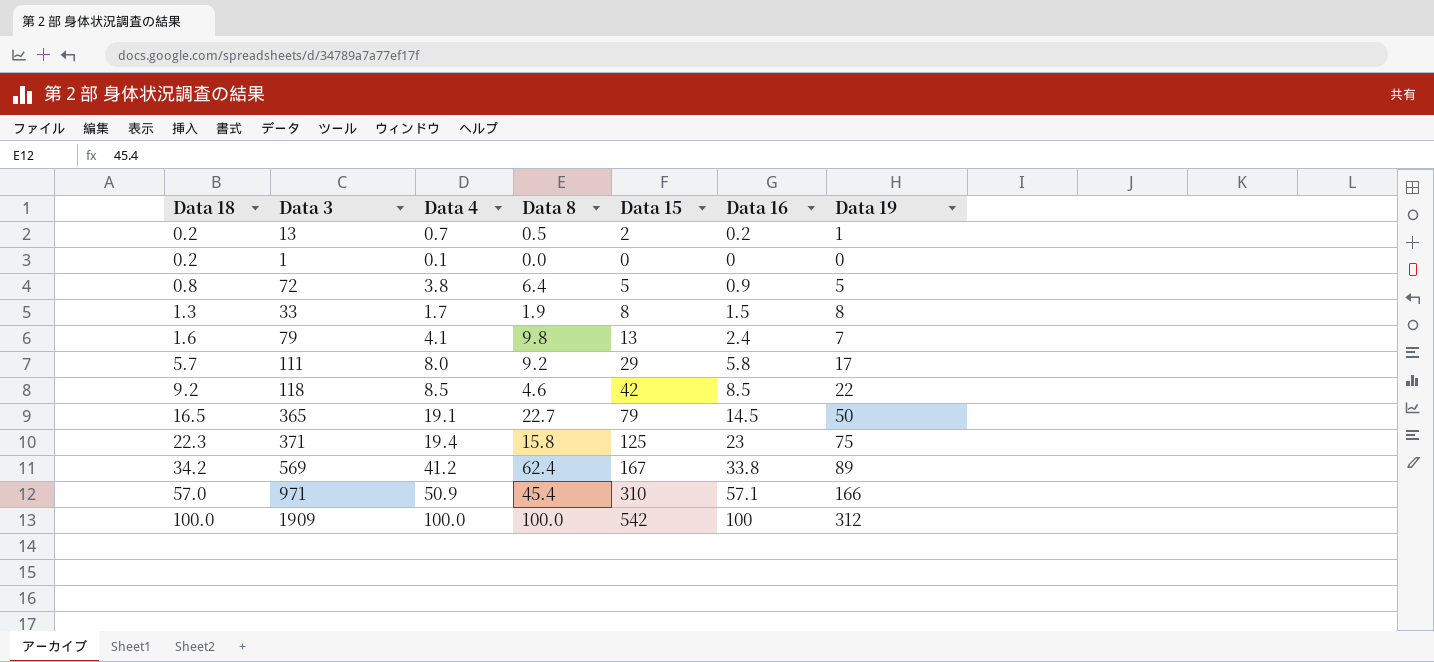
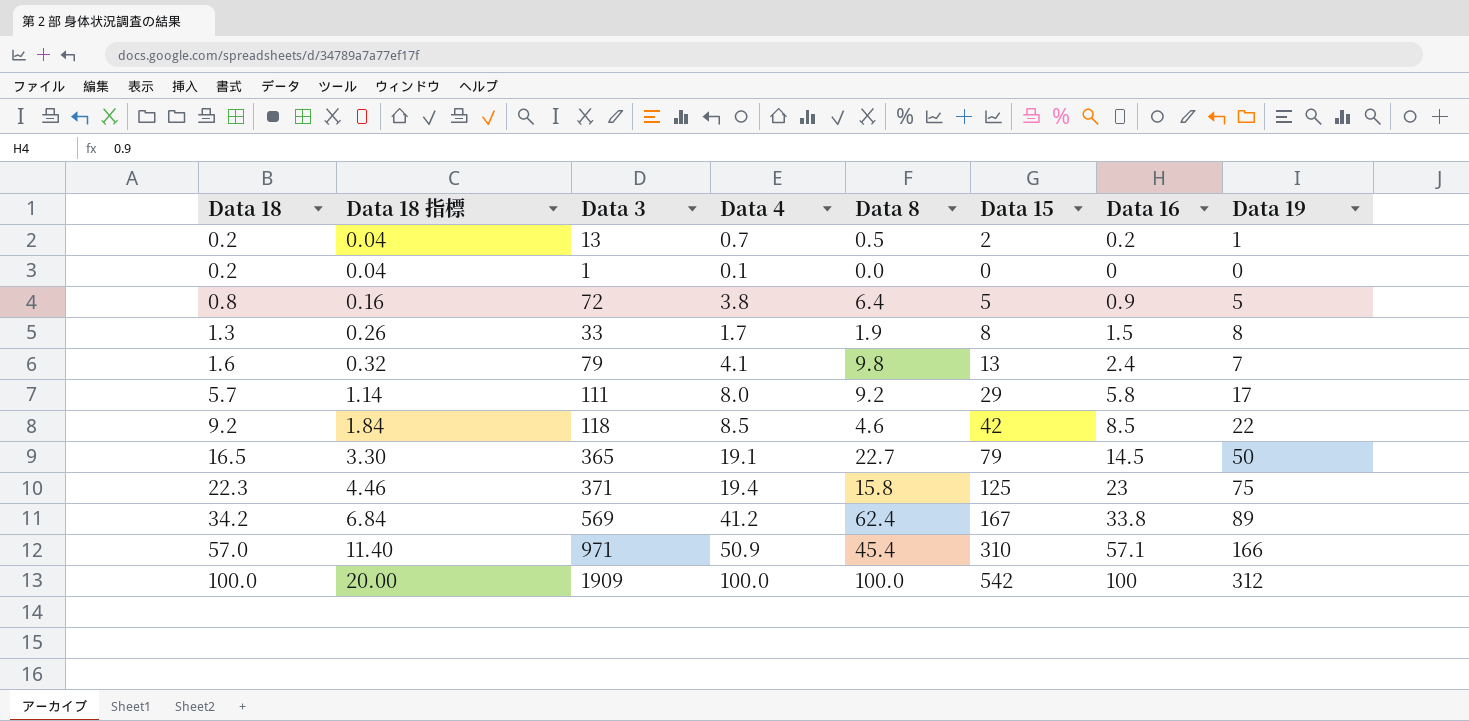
column Data 18 指標 | formula: none -> [Data 18] * 0.2

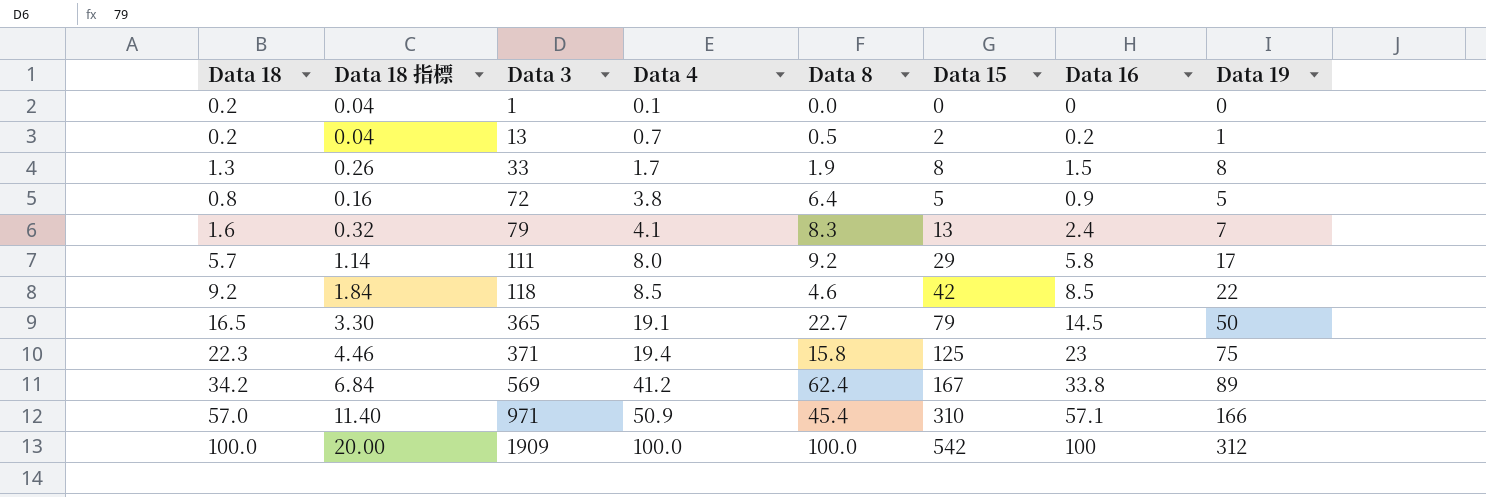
row order: Data 18 ascending -> Data 3 ascending
79 | Data 8: 9.8 -> 8.3

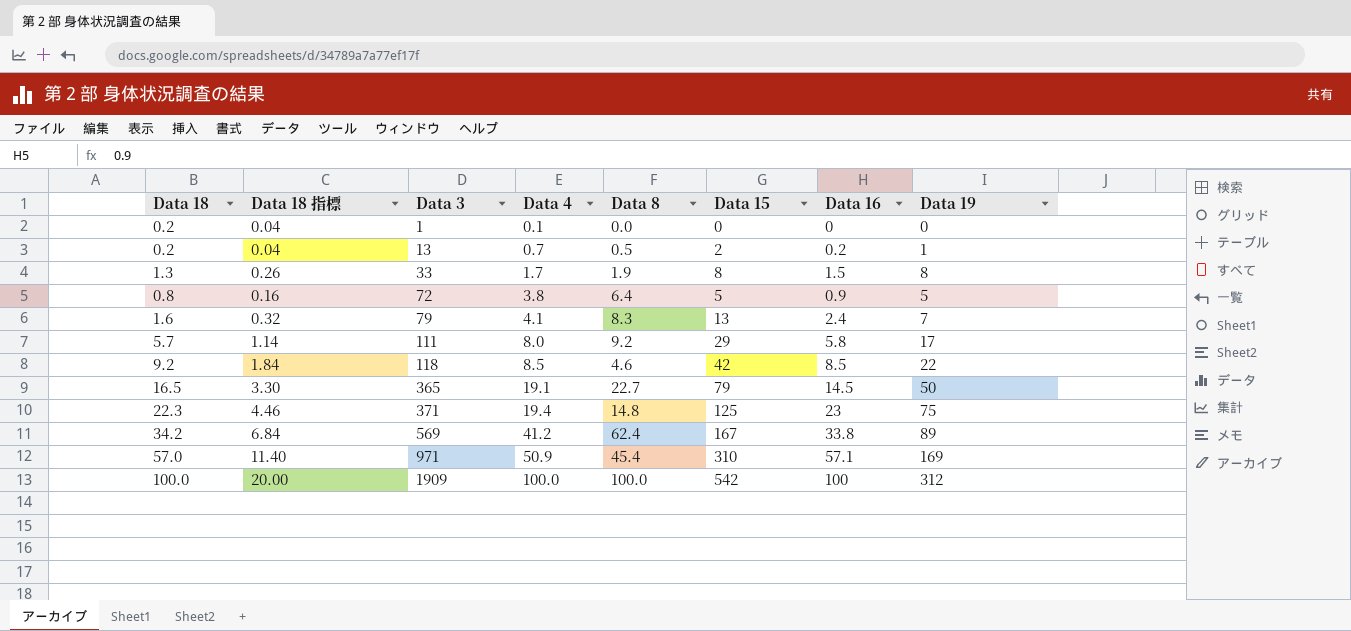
371 | Data 8: 15.8 -> 14.8
971 | Data 19: 166 -> 169

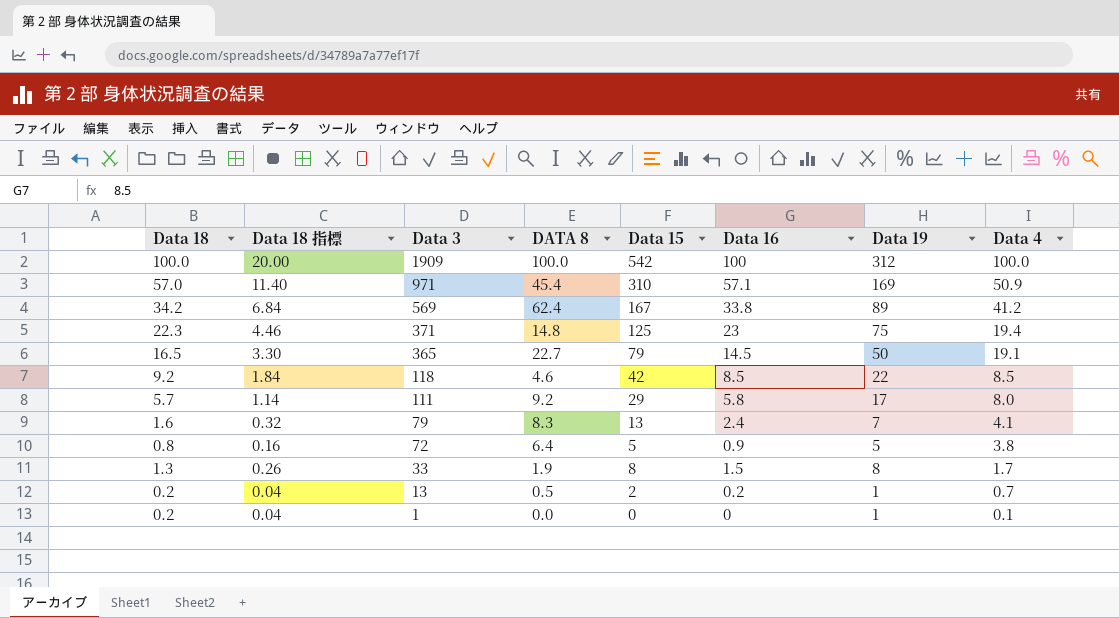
row order: Data 3 ascending -> Data 3 descending
column name: Data 8 -> DATA 8
column Data 4 | position: 4 -> 8
1 | Data 19: 0 -> 1

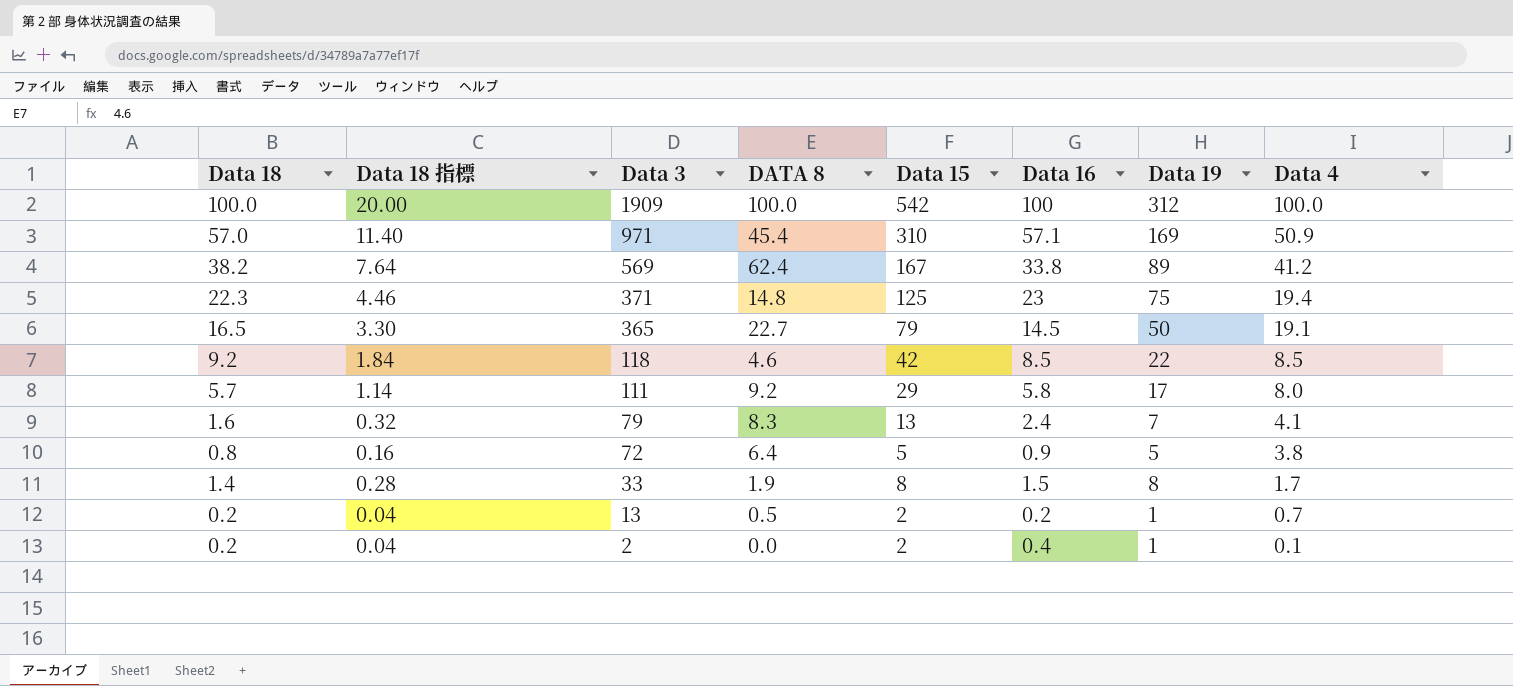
row 1: 0.2 | 0.04 | 0.0 | 0 | 0 | 1 | 0.1 -> none
569 | Data 18: 34.2 -> 38.2
569 | Data 18 指標: 6.84 -> 7.64
33 | Data 18: 1.3 -> 1.4
33 | Data 18 指標: 0.26 -> 0.28
row 2: none -> 0.2 | 0.04 | 0.0 | 2 | 0.4 | 1 | 0.1

